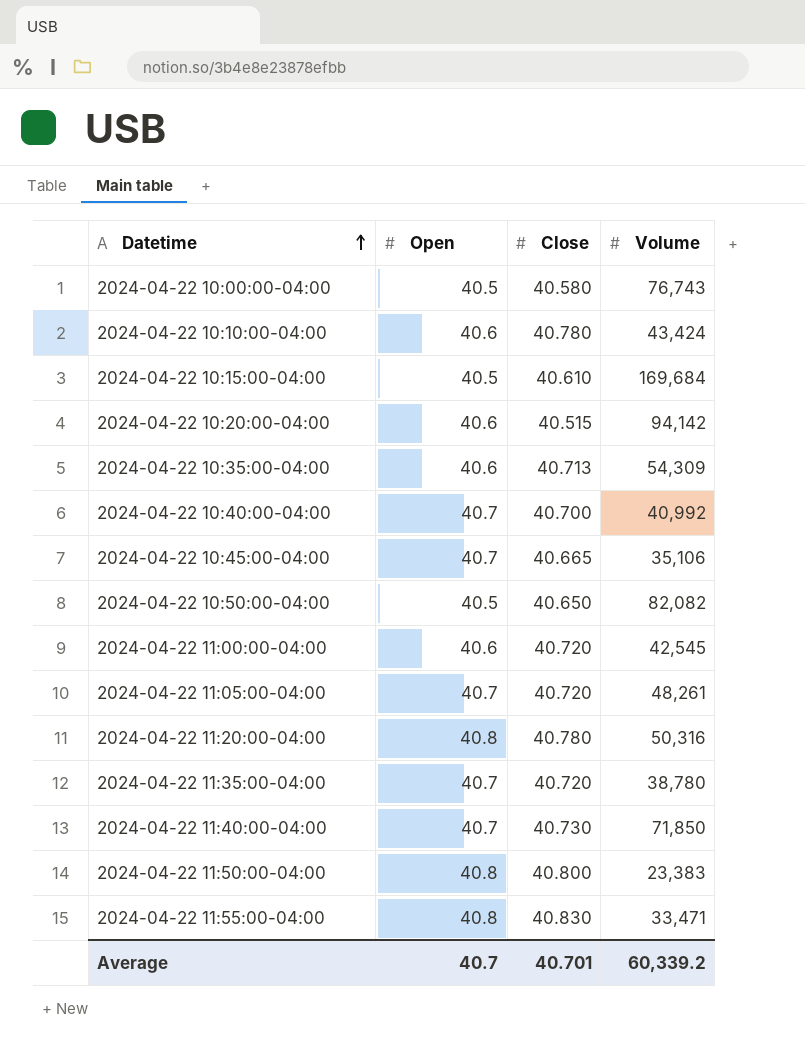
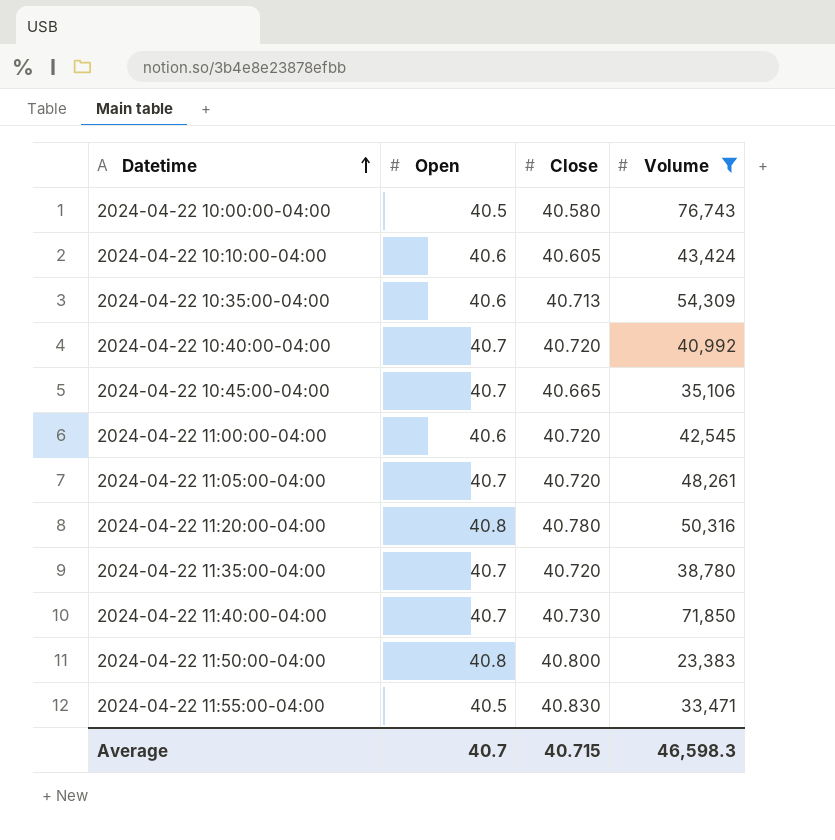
filter: none -> Volume <= 76,743
2024-04-22 10:10:00-04:00 | Close: 40.780 -> 40.605
2024-04-22 10:40:00-04:00 | Close: 40.700 -> 40.720
2024-04-22 11:55:00-04:00 | Open: 40.8 -> 40.5
Average | Close: 40.701 -> 40.715
Average | Volume: 60,339.2 -> 46,598.3

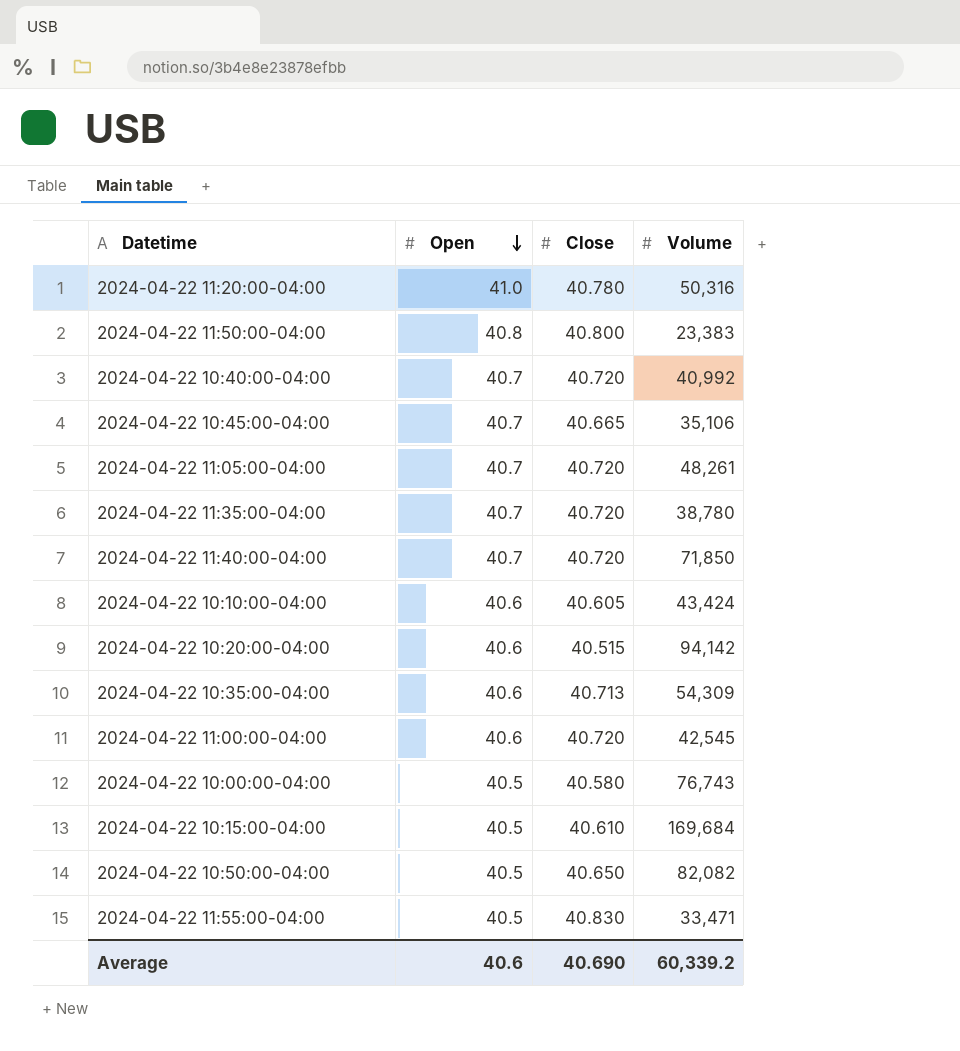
filter: Volume <= 76,743 -> none
row order: Datetime ascending -> Open descending
2024-04-22 11:20:00-04:00 | Open: 40.8 -> 41.0
2024-04-22 11:40:00-04:00 | Close: 40.730 -> 40.720
Average | Open: 40.7 -> 40.6
Average | Close: 40.715 -> 40.690
Average | Volume: 46,598.3 -> 60,339.2

